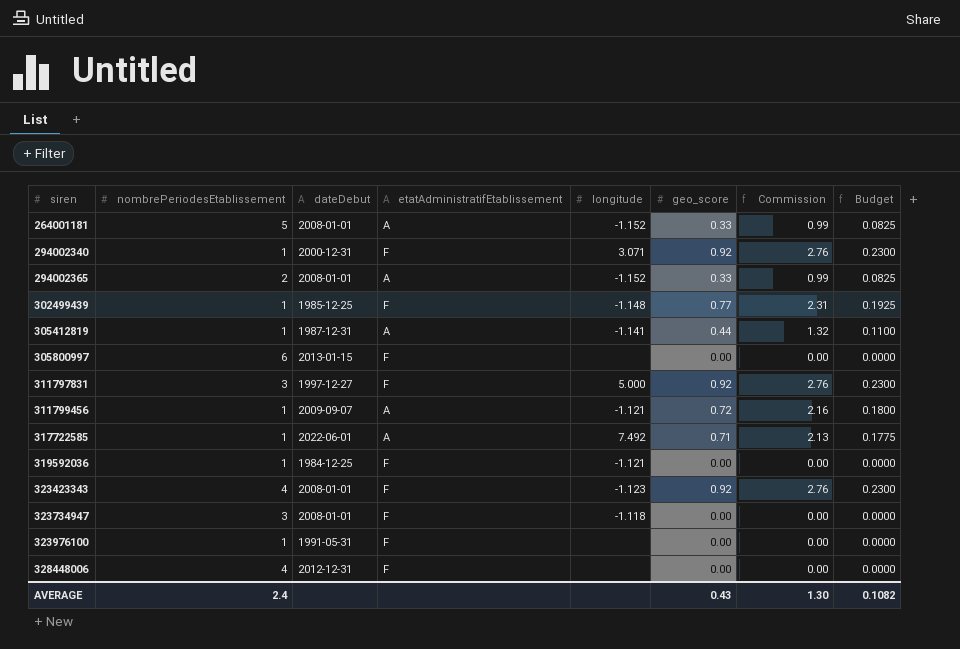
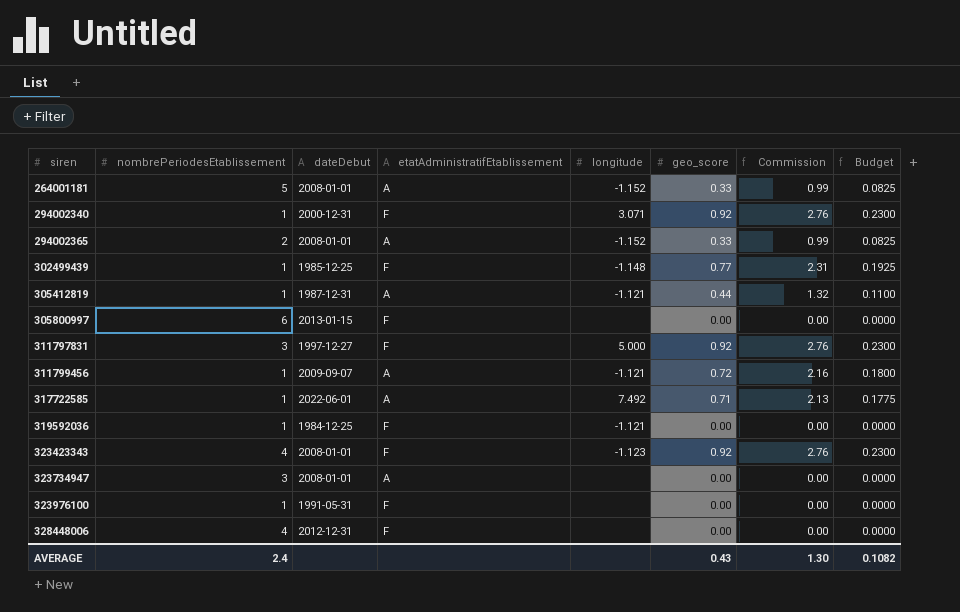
305412819 | longitude: -1.141 -> -1.121
323734947 | etatAdministratifEtablissement: F -> A
323734947 | longitude: -1.118 -> none

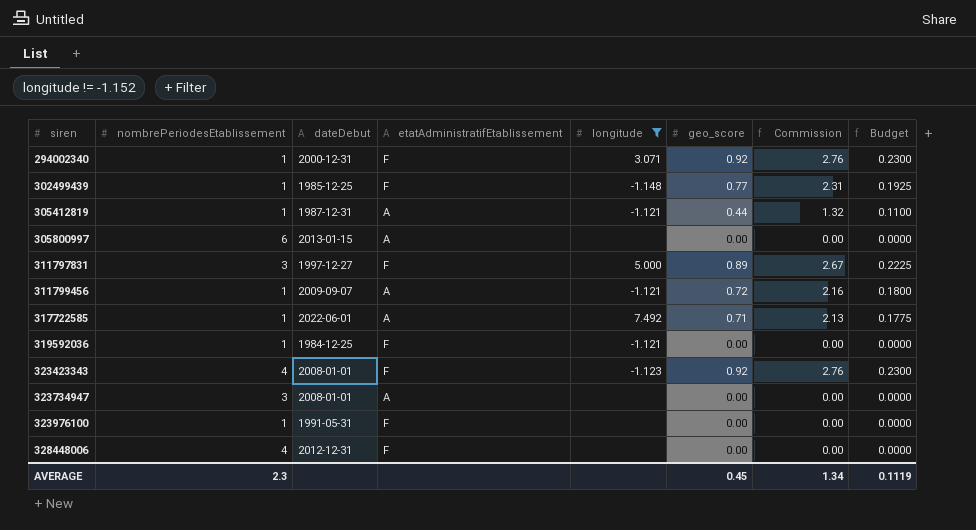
filter: none -> longitude != -1.152
305800997 | etatAdministratifEtablissement: F -> A
311797831 | geo_score: 0.92 -> 0.89
311797831 | Commission: 2.76 -> 2.67
311797831 | Budget: 0.2300 -> 0.2225
AVERAGE | nombrePeriodesEtablissement: 2.4 -> 2.3
AVERAGE | geo_score: 0.43 -> 0.45
AVERAGE | Commission: 1.30 -> 1.34
AVERAGE | Budget: 0.1082 -> 0.1119

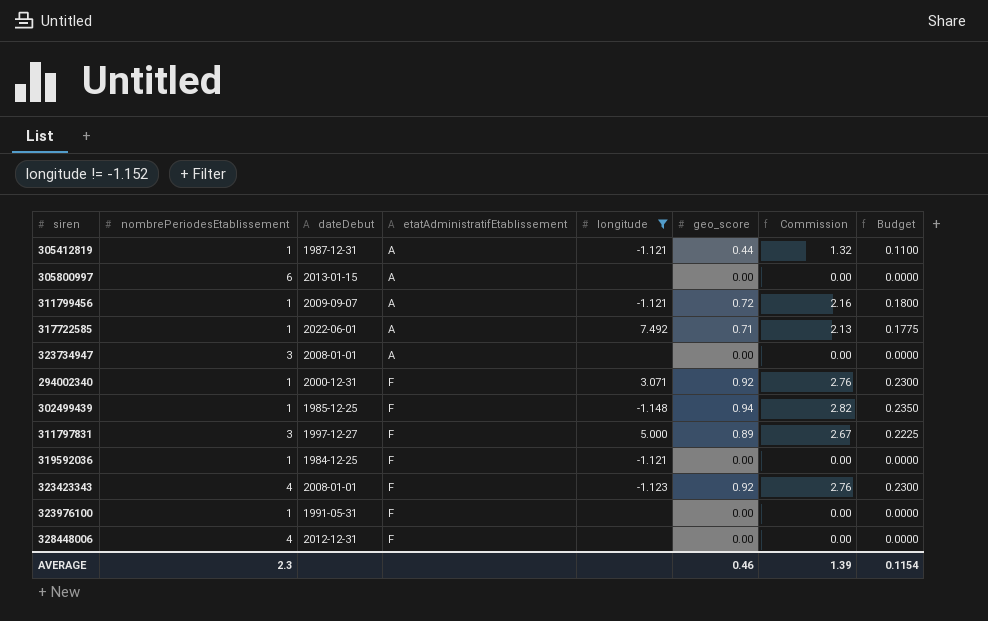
row order: siren ascending -> etatAdministratifEtablissement ascending
302499439 | geo_score: 0.77 -> 0.94
302499439 | Commission: 2.31 -> 2.82
302499439 | Budget: 0.1925 -> 0.2350
AVERAGE | geo_score: 0.45 -> 0.46
AVERAGE | Commission: 1.34 -> 1.39
AVERAGE | Budget: 0.1119 -> 0.1154

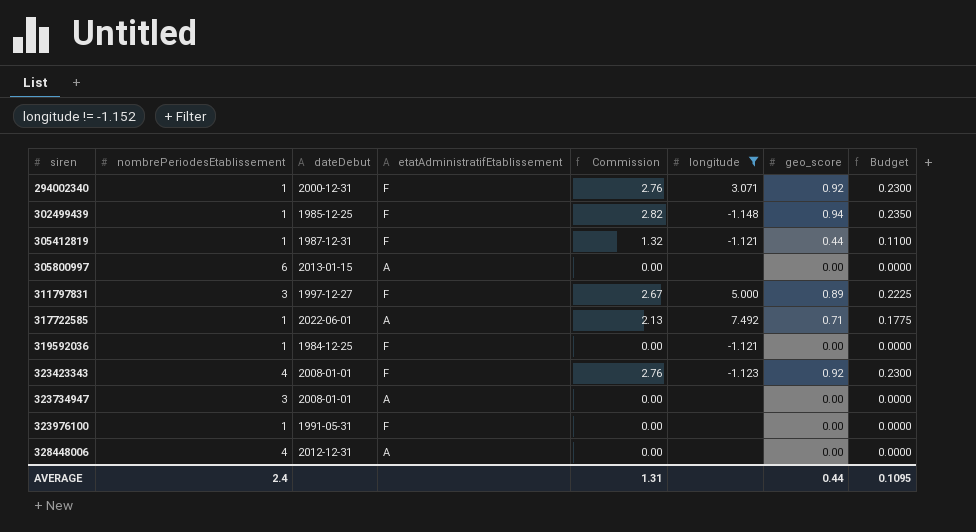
row order: etatAdministratifEtablissement ascending -> siren ascending
column Commission | position: 7 -> 5
row 311799456: 1 | 2009-09-07 | A | -1.121 | 0.72 | 2.16 | 0.1800 -> none
305412819 | etatAdministratifEtablissement: A -> F
328448006 | etatAdministratifEtablissement: F -> A
AVERAGE | nombrePeriodesEtablissement: 2.3 -> 2.4
AVERAGE | Commission: 1.39 -> 1.31
AVERAGE | geo_score: 0.46 -> 0.44
AVERAGE | Budget: 0.1154 -> 0.1095

